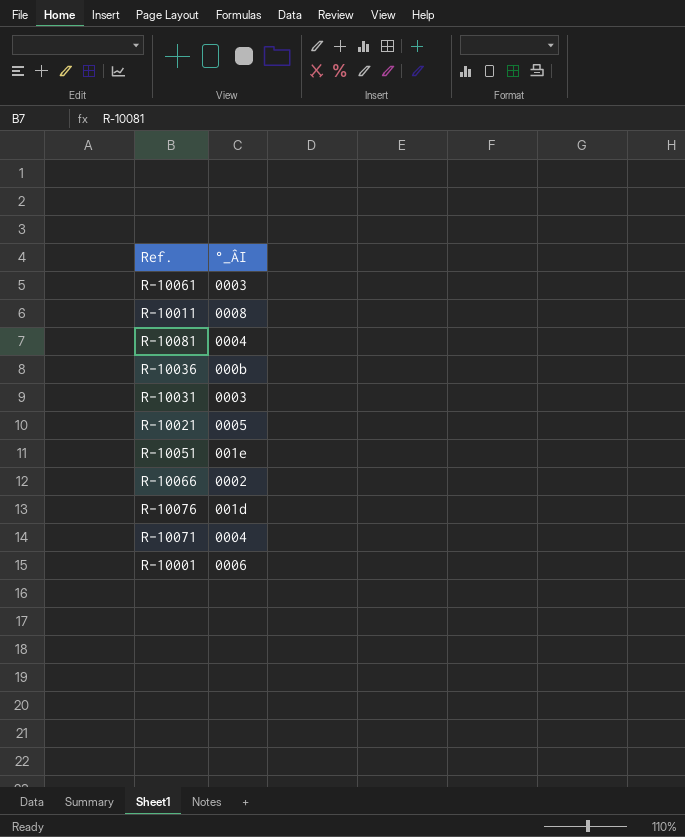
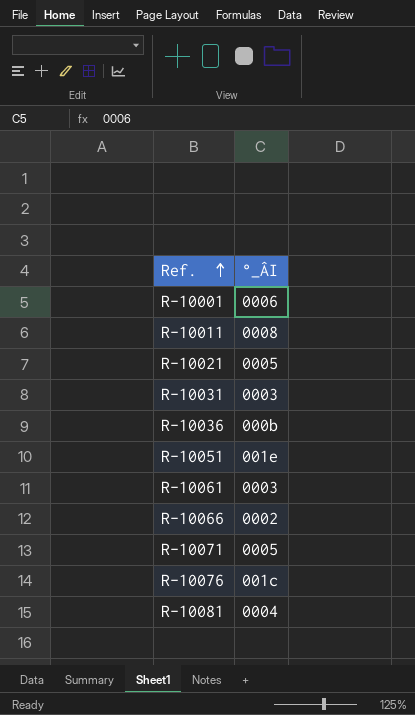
row order: none -> Ref. ascending
R-10071 | °_ÂI: 0004 -> 0005
R-10076 | °_ÂI: 001d -> 001c

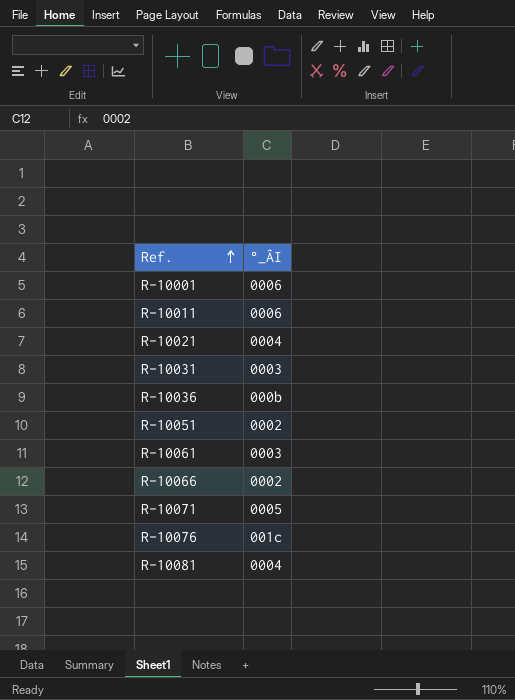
R-10011 | °_ÂI: 0008 -> 0006
R-10021 | °_ÂI: 0005 -> 0004
R-10051 | °_ÂI: 001e -> 0002

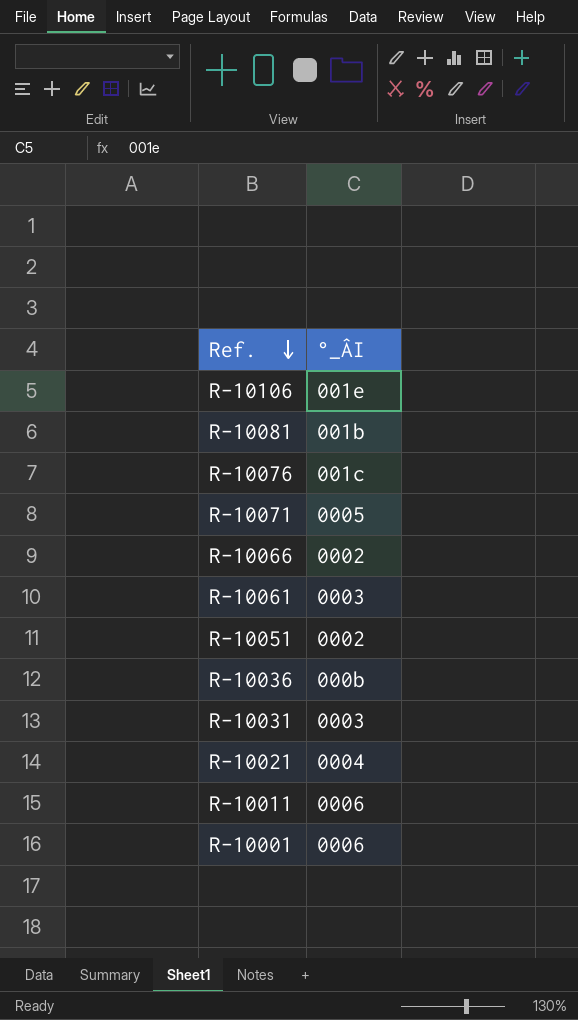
row order: Ref. ascending -> Ref. descending
row R-10106: none -> 001e
R-10081 | °_ÂI: 0004 -> 001b

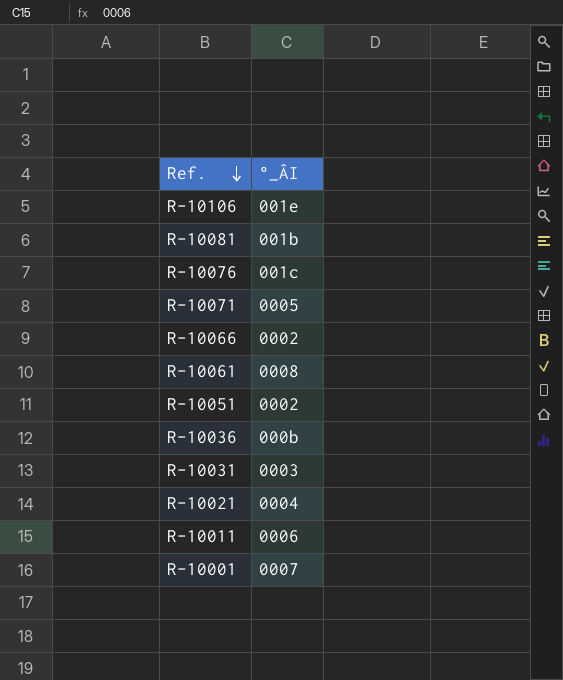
R-10061 | °_ÂI: 0003 -> 0008
R-10001 | °_ÂI: 0006 -> 0007

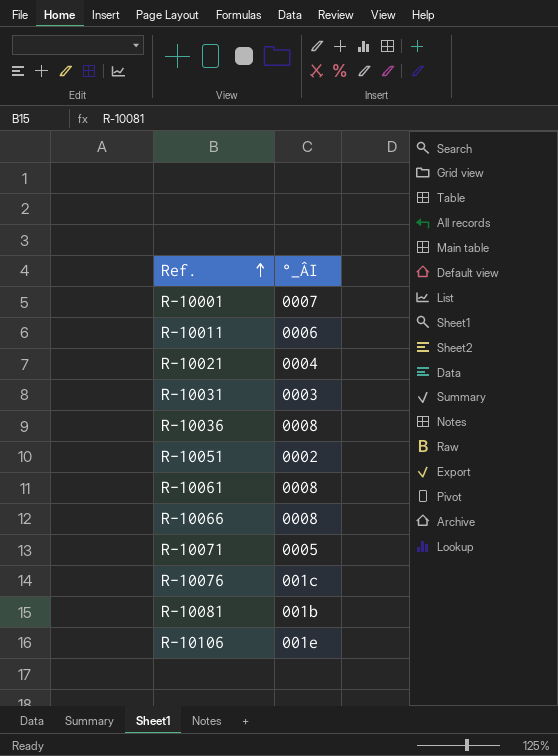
row order: Ref. descending -> Ref. ascending
R-10036 | °_ÂI: 000b -> 0008
R-10066 | °_ÂI: 0002 -> 0008

